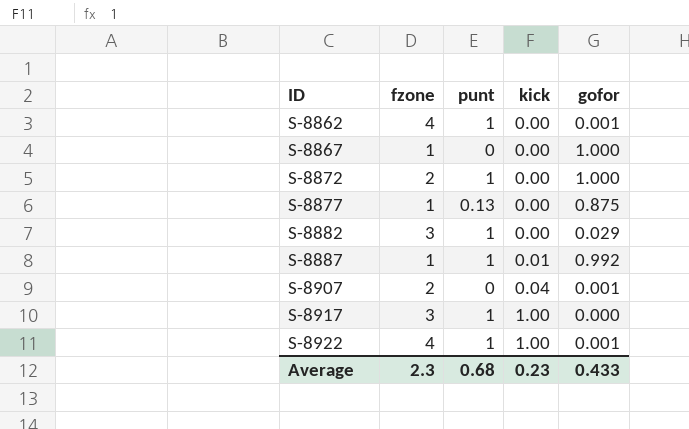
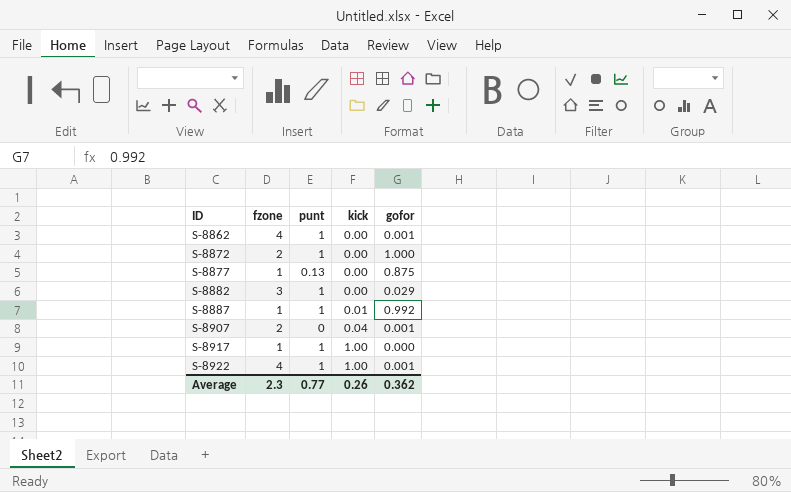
row S-8867: 1 | 0 | 0.00 | 1.000 -> none
S-8917 | fzone: 3 -> 1
Average | punt: 0.68 -> 0.77
Average | kick: 0.23 -> 0.26
Average | gofor: 0.433 -> 0.362

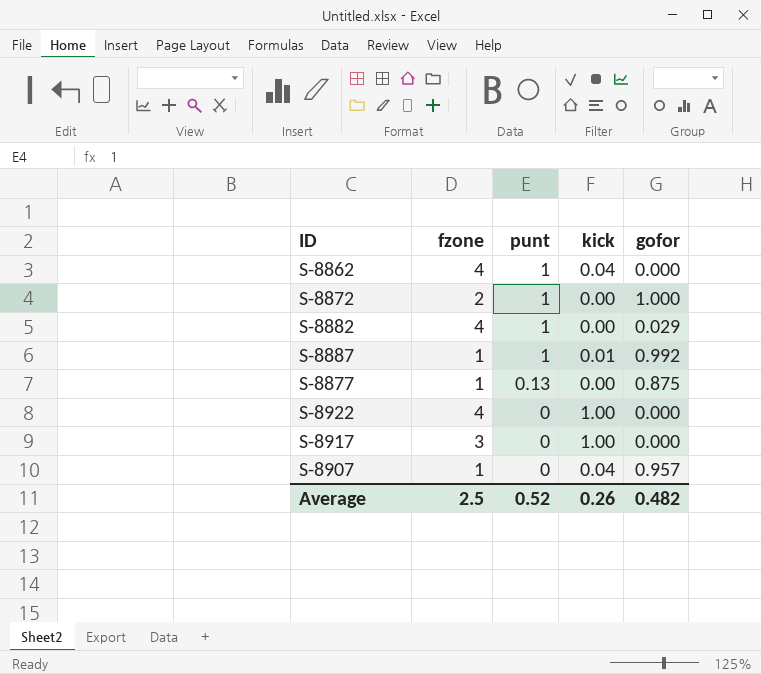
row order: ID ascending -> punt descending
S-8862 | kick: 0.00 -> 0.04
S-8862 | gofor: 0.001 -> 0.000
S-8882 | fzone: 3 -> 4
S-8922 | punt: 1 -> 0
S-8922 | gofor: 0.001 -> 0.000
S-8917 | fzone: 1 -> 3
S-8917 | punt: 1 -> 0
S-8907 | fzone: 2 -> 1
S-8907 | gofor: 0.001 -> 0.957
Average | fzone: 2.3 -> 2.5
Average | punt: 0.77 -> 0.52
Average | gofor: 0.362 -> 0.482

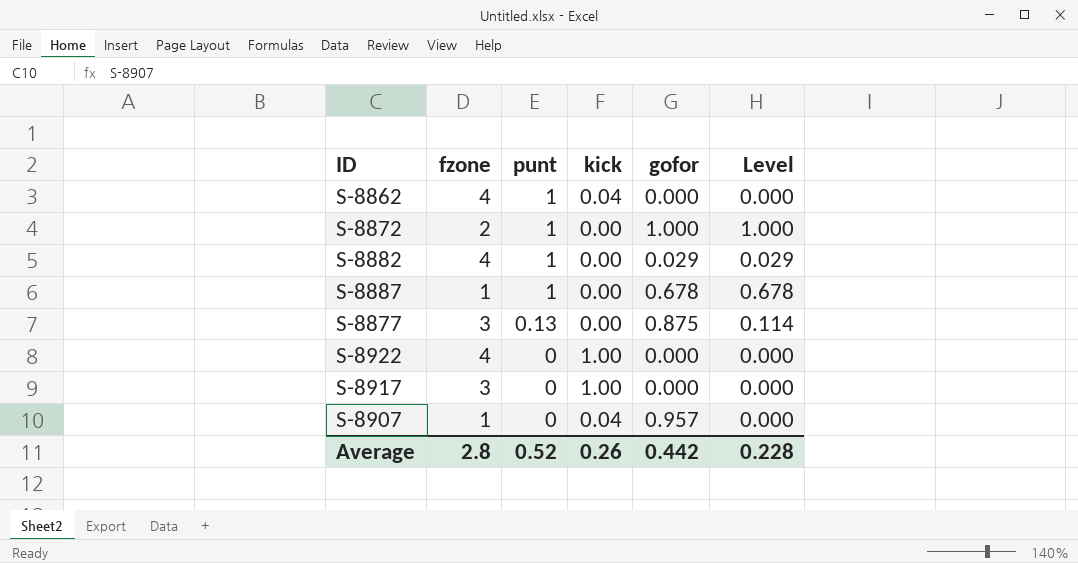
column Level | formula: none -> [punt] * [gofor]
S-8887 | kick: 0.01 -> 0.00
S-8887 | gofor: 0.992 -> 0.678
S-8877 | fzone: 1 -> 3
Average | fzone: 2.5 -> 2.8
Average | gofor: 0.482 -> 0.442

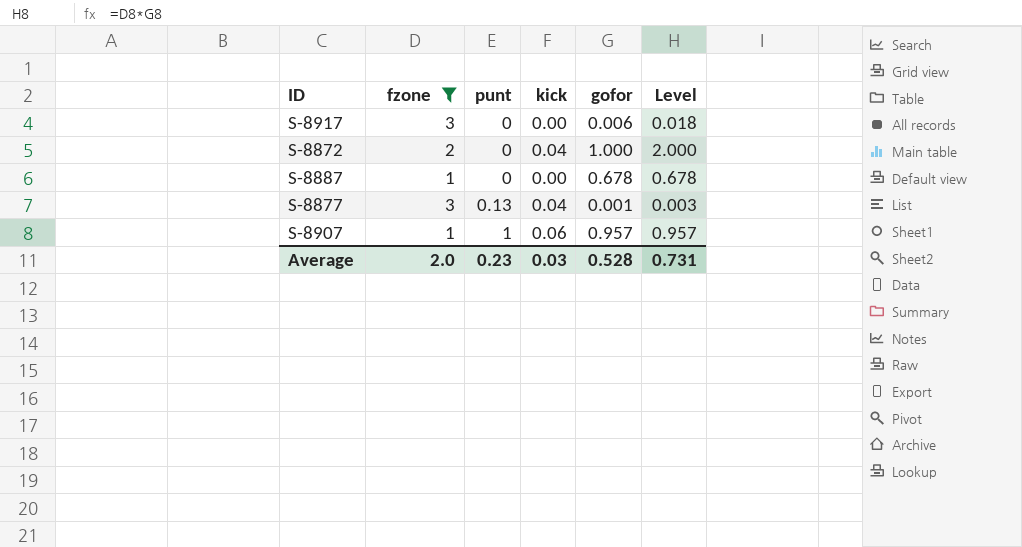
filter: none -> fzone != 4
row order: punt descending -> punt ascending
column Level | formula: [punt] * [gofor] -> [fzone] * [gofor]
S-8917 | kick: 1.00 -> 0.00
S-8917 | gofor: 0.000 -> 0.006
S-8872 | punt: 1 -> 0
S-8872 | kick: 0.00 -> 0.04
S-8887 | punt: 1 -> 0
S-8877 | kick: 0.00 -> 0.04
S-8877 | gofor: 0.875 -> 0.001
S-8907 | punt: 0 -> 1
S-8907 | kick: 0.04 -> 0.06
Average | fzone: 2.8 -> 2.0
Average | punt: 0.52 -> 0.23
Average | kick: 0.26 -> 0.03
Average | gofor: 0.442 -> 0.528
Average | Level: 0.228 -> 0.731

